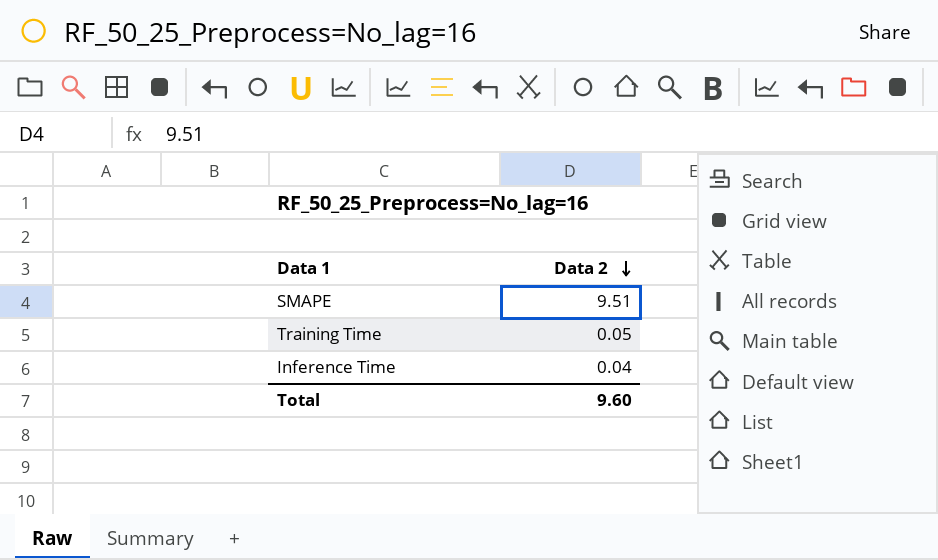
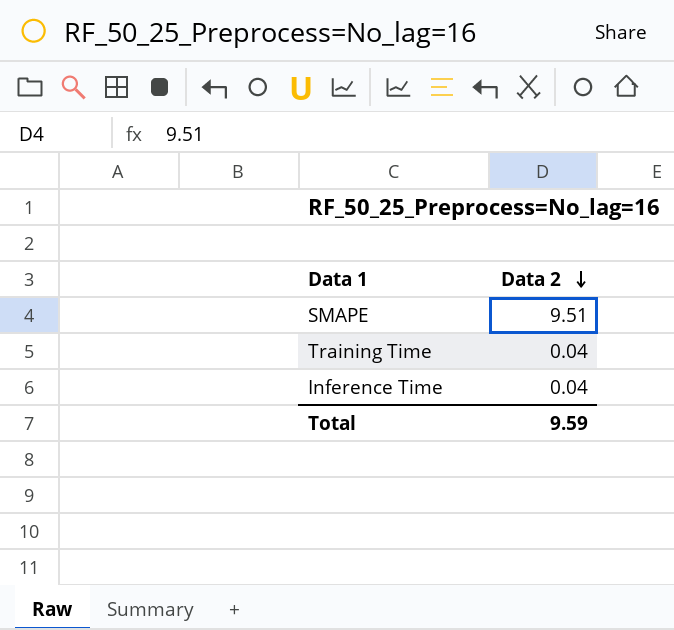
Training Time | Data 2: 0.05 -> 0.04
Total | Data 2: 9.60 -> 9.59

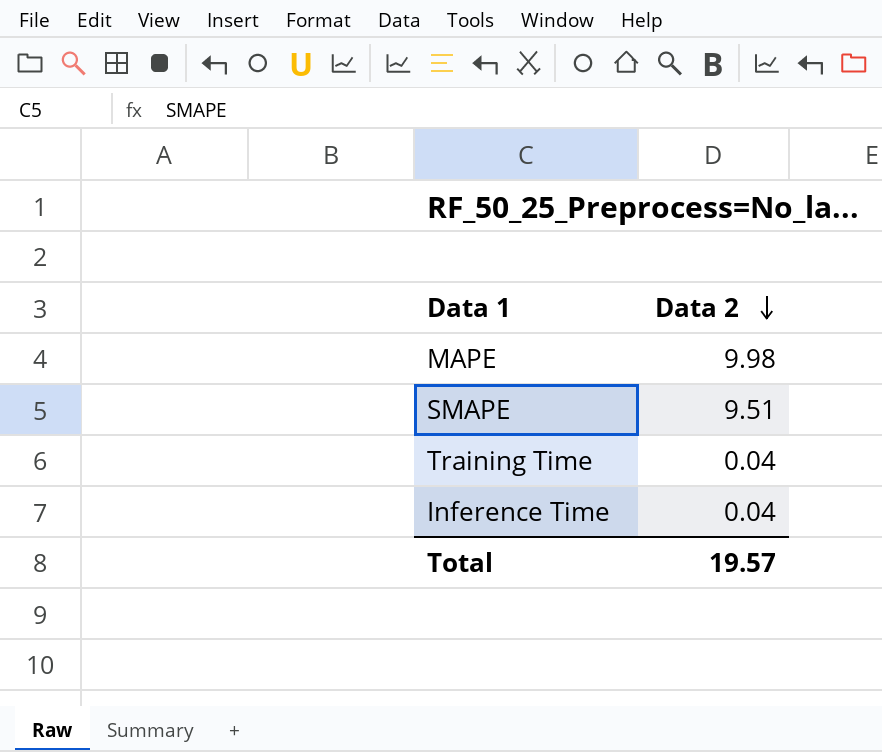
row MAPE: none -> 9.98
Total | Data 2: 9.59 -> 19.57

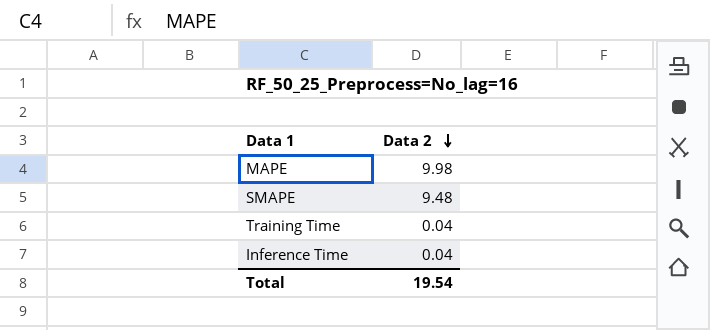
SMAPE | Data 2: 9.51 -> 9.48
Total | Data 2: 19.57 -> 19.54

